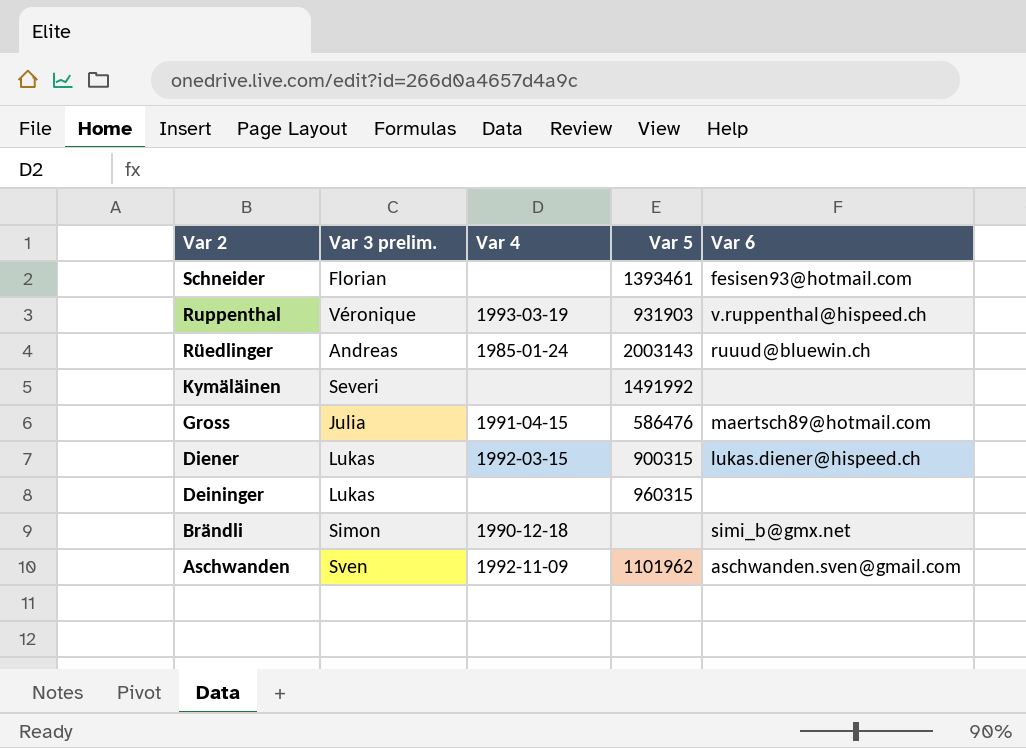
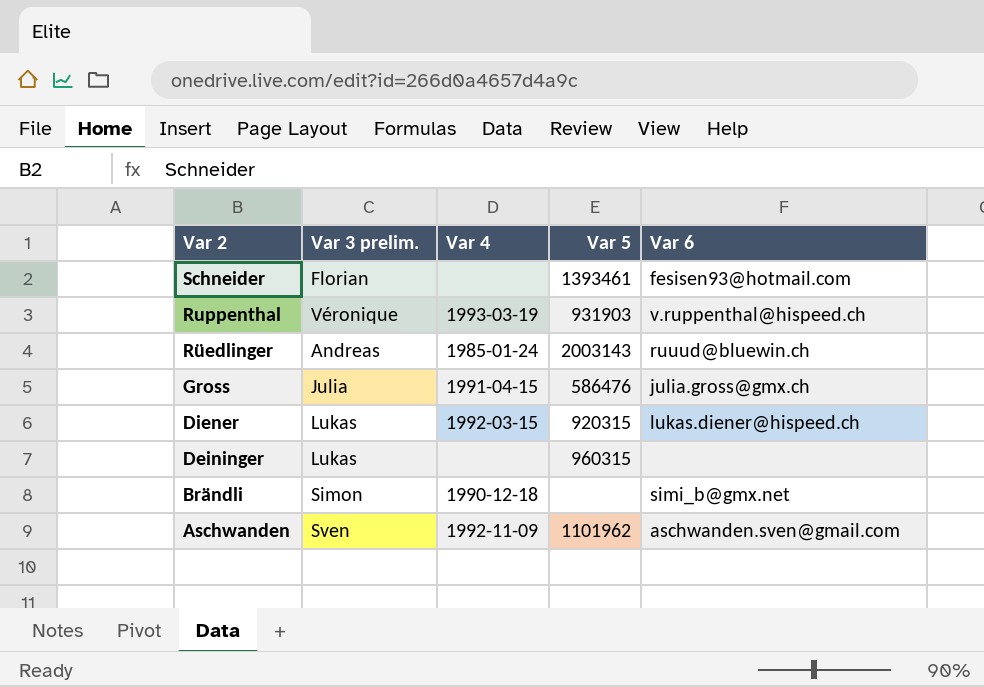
row Kymäläinen: Severi | none | 1491992 | none -> none
Gross | Var 6: maertsch89@hotmail.com -> julia.gross@gmx.ch
Diener | Var 5: 900315 -> 920315

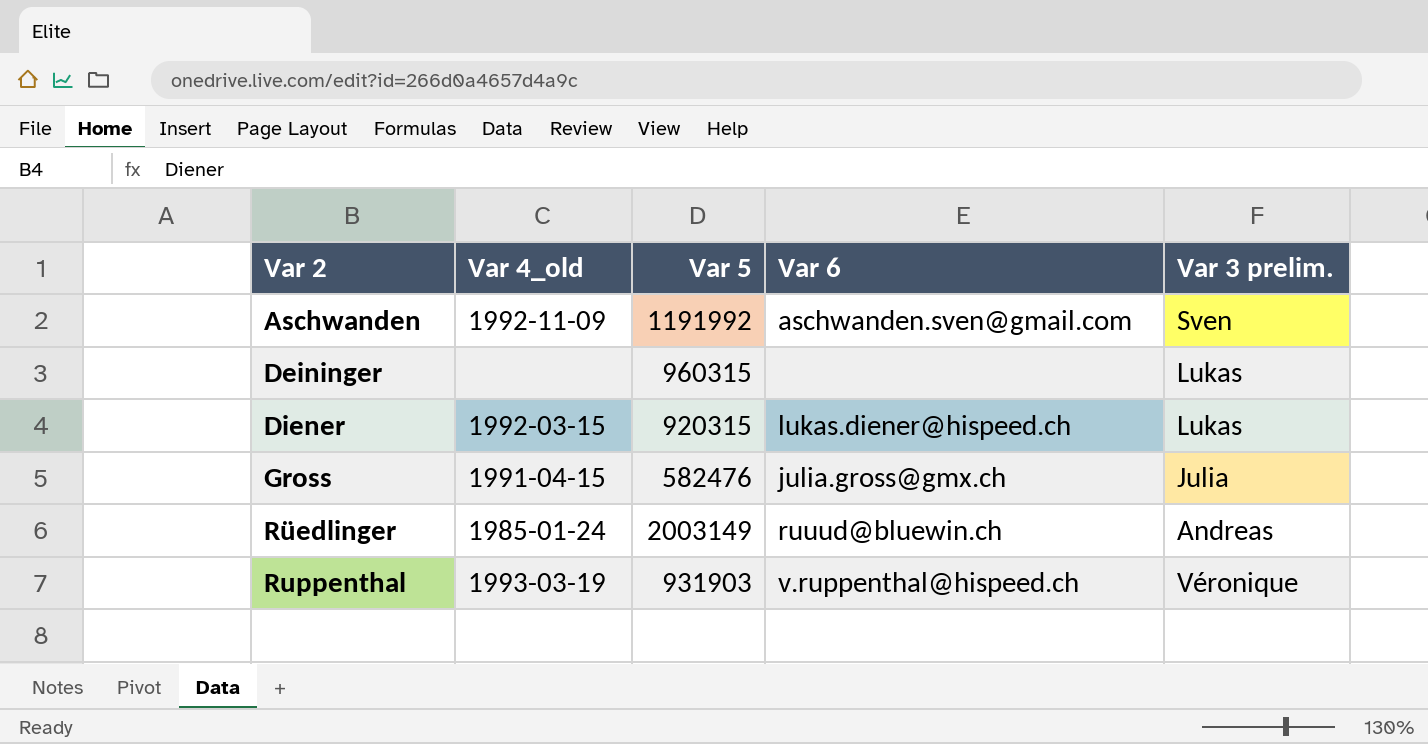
row order: Var 2 descending -> Var 2 ascending
column name: Var 4 -> Var 4_old
column Var 3 prelim. | position: 2 -> 5
row Schneider: Florian | none | 1393461 | fesisen93@hotmail.com -> none
row Brändli: Simon | 1990-12-18 | none | simi_b@gmx.net -> none
Aschwanden | Var 5: 1101962 -> 1191992
Gross | Var 5: 586476 -> 582476
Rüedlinger | Var 5: 2003143 -> 2003149

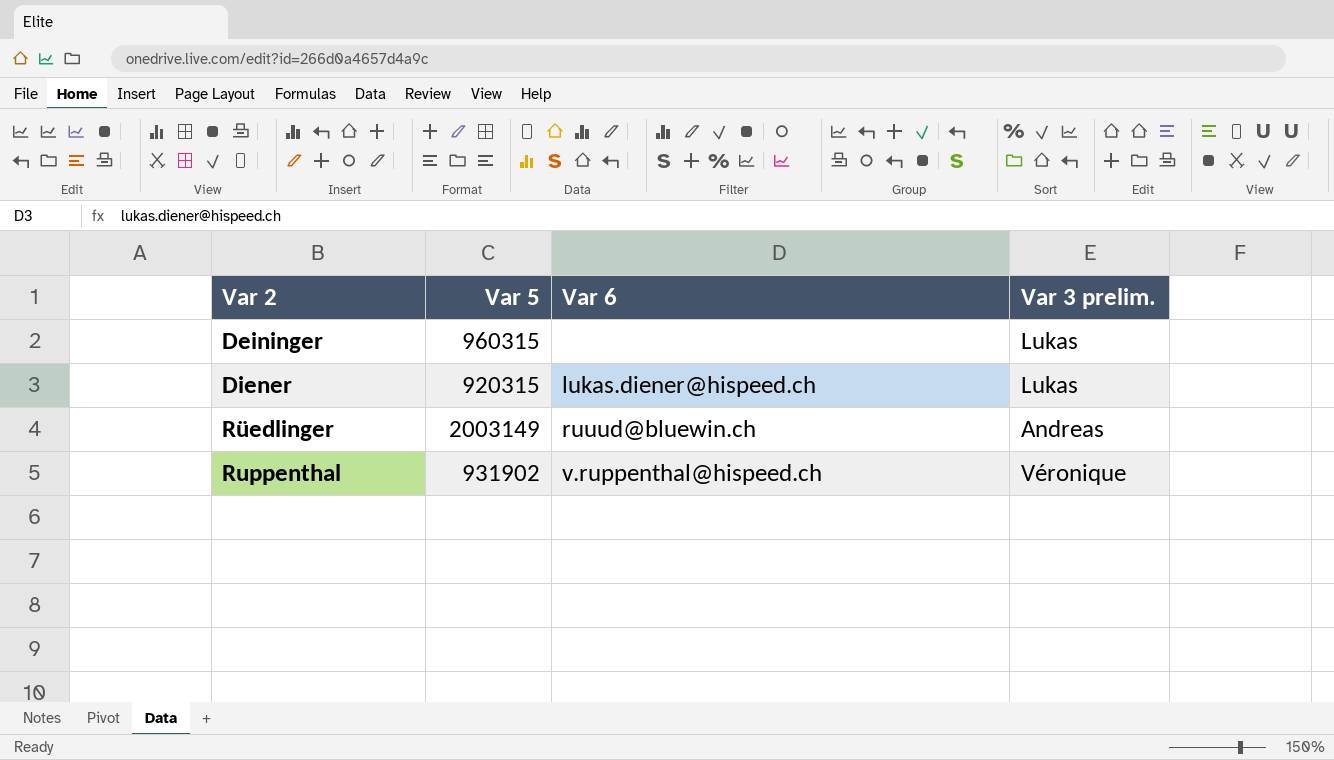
column Var 4_old | position: 2 -> none
row Aschwanden: 1992-11-09 | 1191992 | aschwanden.sven@gmail.com | Sven -> none
row Gross: 1991-04-15 | 582476 | julia.gross@gmx.ch | Julia -> none
Ruppenthal | Var 5: 931903 -> 931902

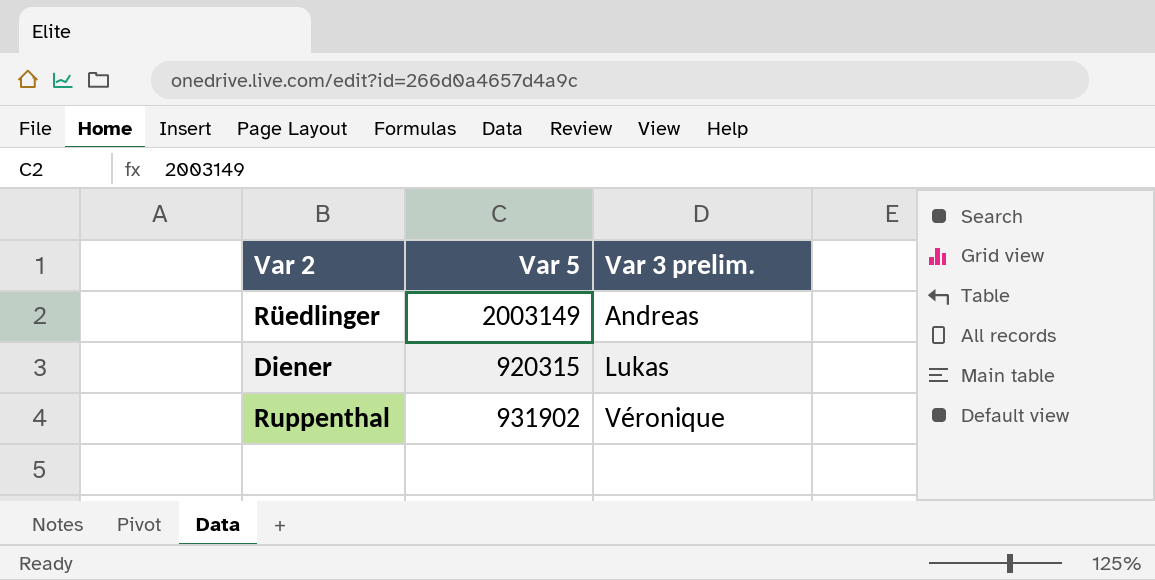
row order: Var 2 ascending -> Var 3 prelim. ascending
column Var 6 | position: 3 -> none
row Deininger: 960315 | none | Lukas -> none

